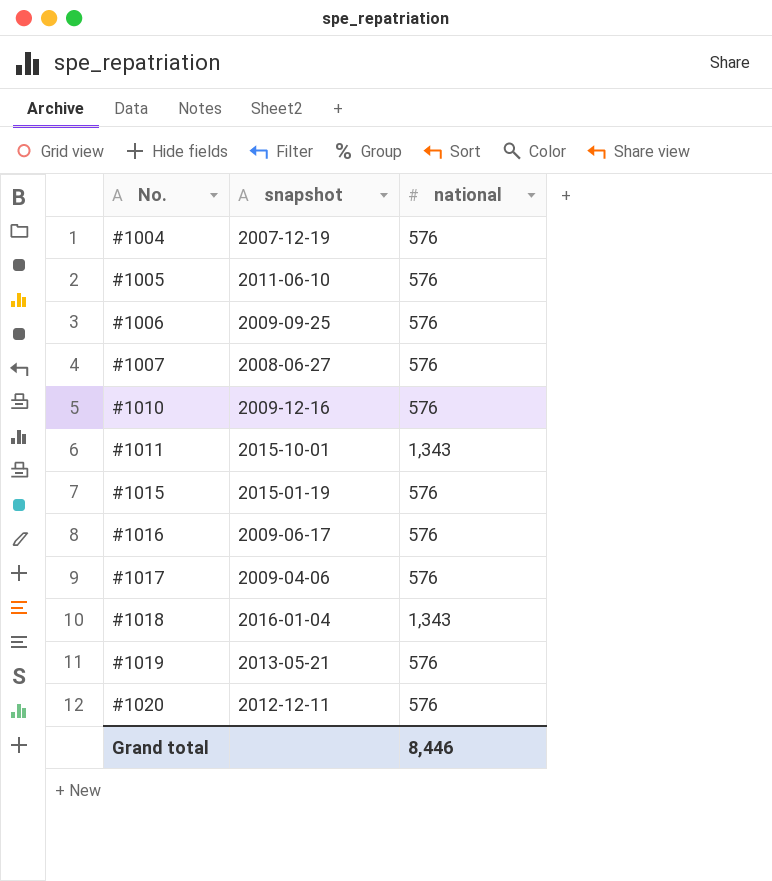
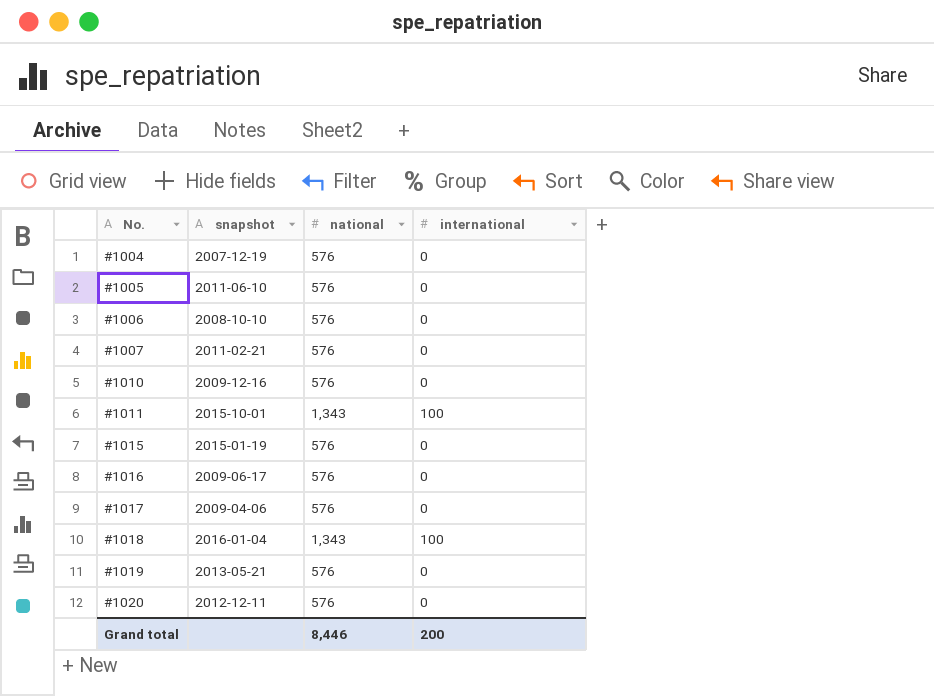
column international | position: none -> 4
#1006 | snapshot: 2009-09-25 -> 2008-10-10
#1007 | snapshot: 2008-06-27 -> 2011-02-21

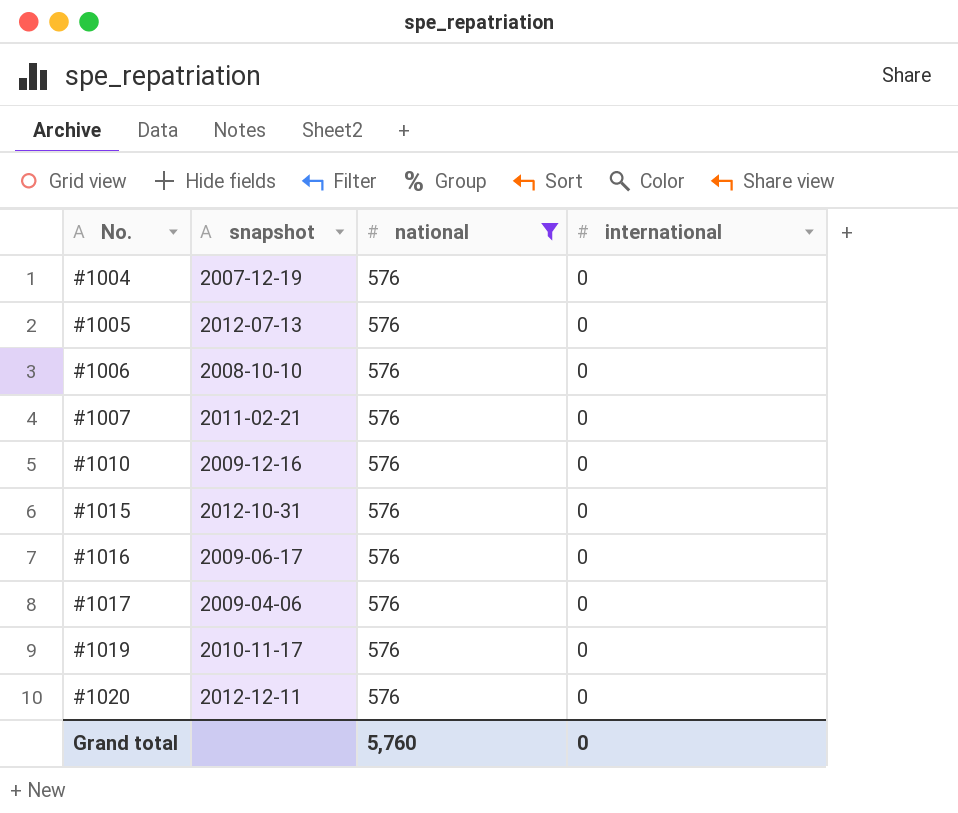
filter: none -> national = 576
#1005 | snapshot: 2011-06-10 -> 2012-07-13
#1015 | snapshot: 2015-01-19 -> 2012-10-31
#1019 | snapshot: 2013-05-21 -> 2010-11-17
Grand total | national: 8,446 -> 5,760
Grand total | international: 200 -> 0

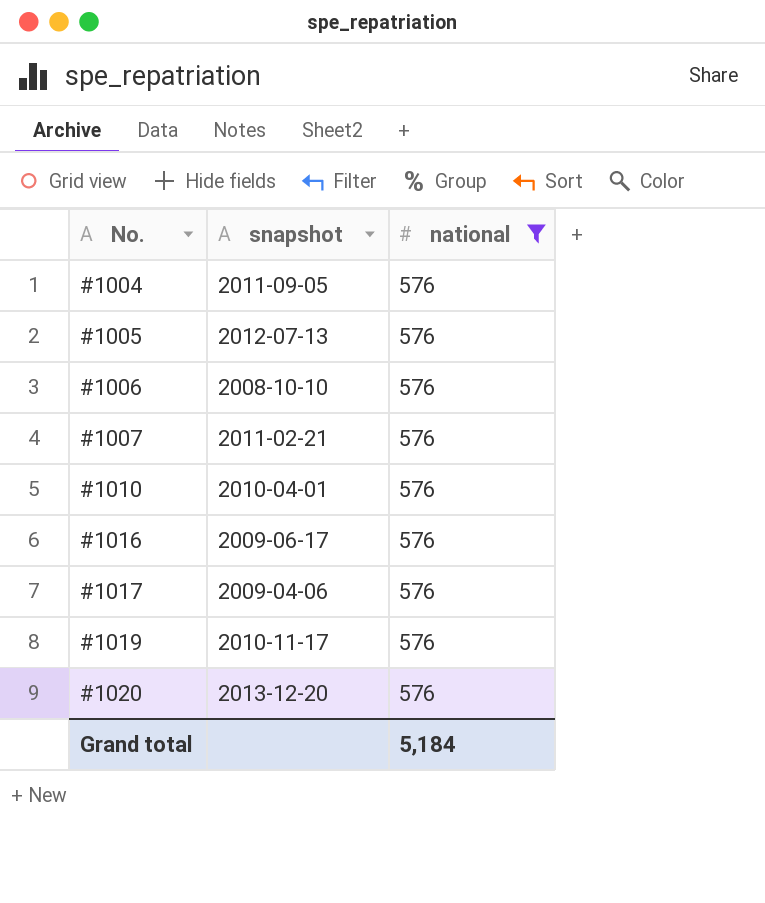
column international | position: 4 -> none
row #1015: 2012-10-31 | 576 | 0 -> none
#1004 | snapshot: 2007-12-19 -> 2011-09-05
#1010 | snapshot: 2009-12-16 -> 2010-04-01
#1020 | snapshot: 2012-12-11 -> 2013-12-20
Grand total | national: 5,760 -> 5,184

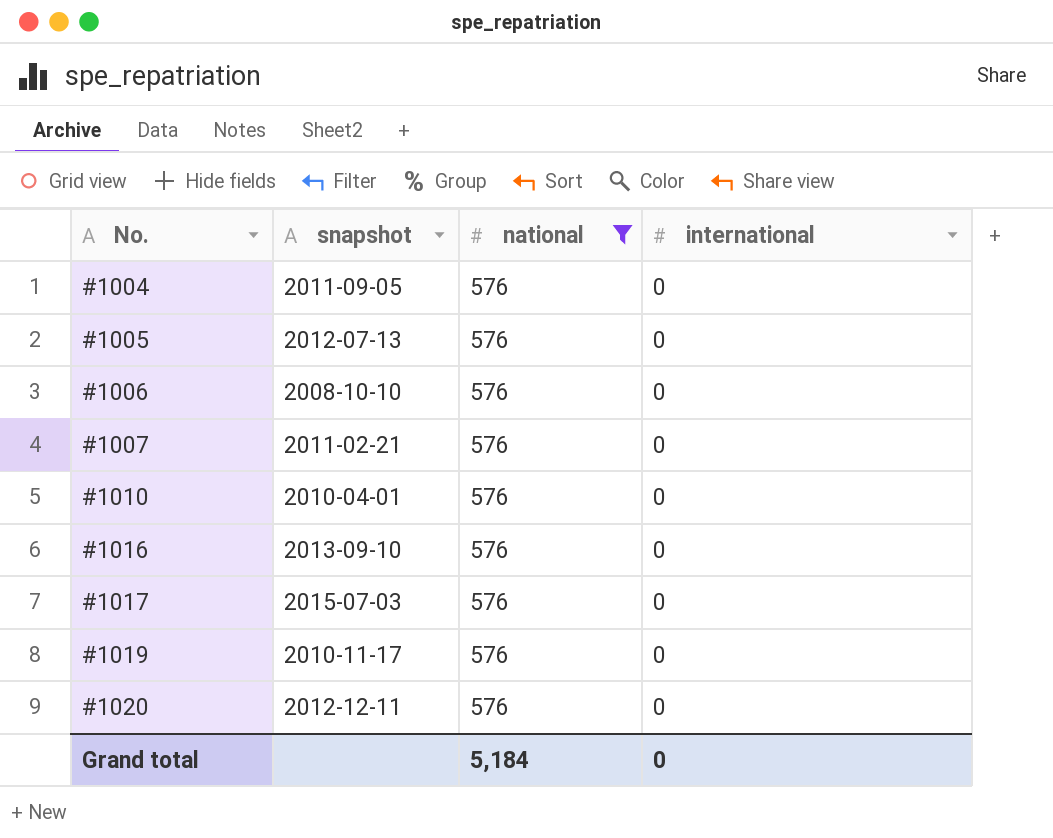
column international | position: none -> 4
#1016 | snapshot: 2009-06-17 -> 2013-09-10
#1017 | snapshot: 2009-04-06 -> 2015-07-03
#1020 | snapshot: 2013-12-20 -> 2012-12-11

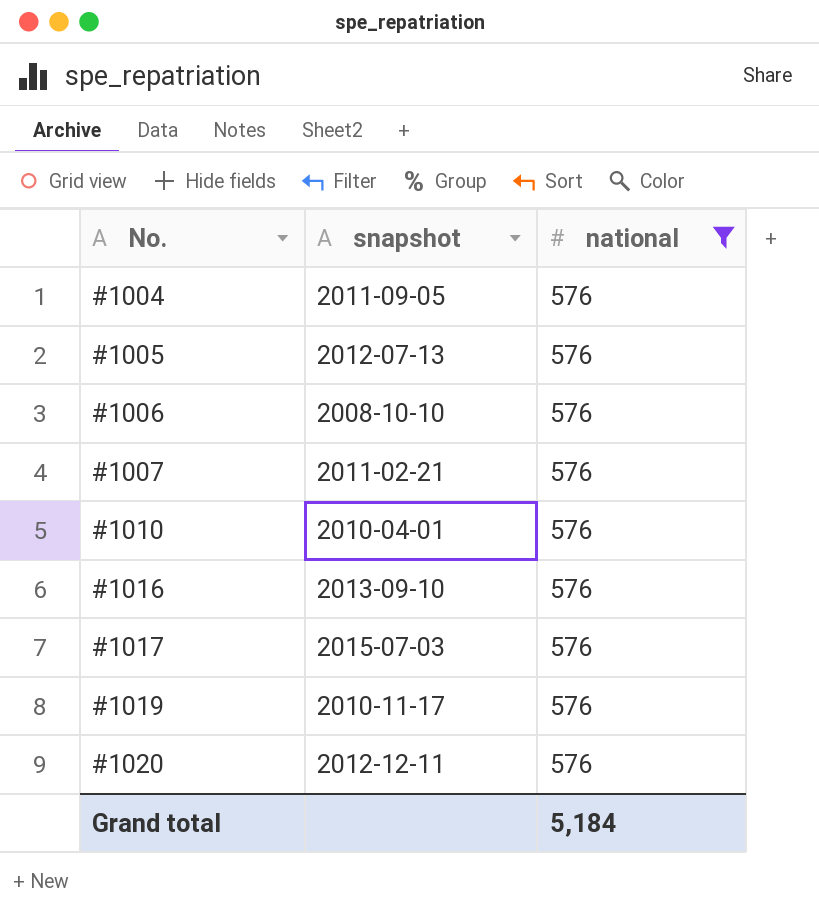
column international | position: 4 -> none

